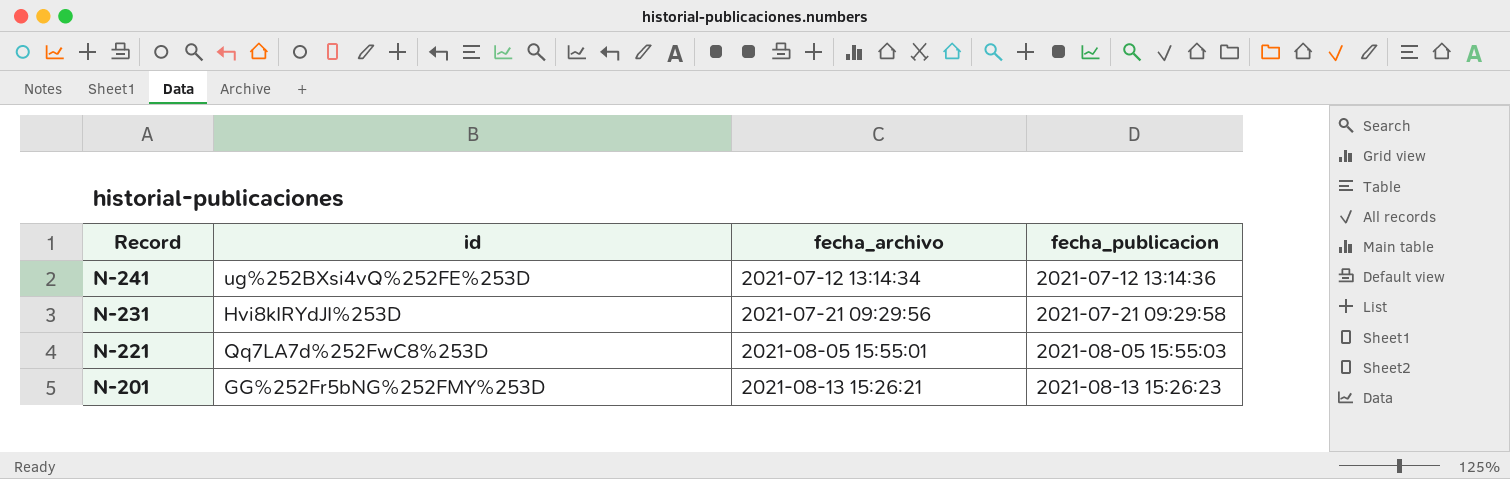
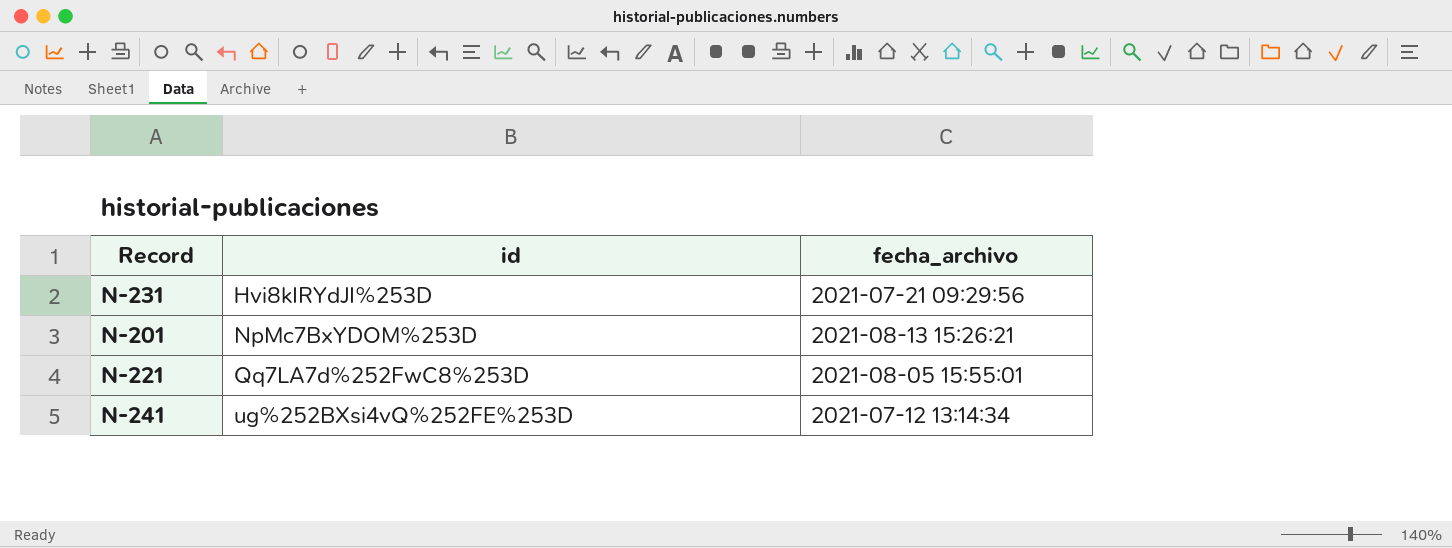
row order: Record descending -> id ascending
column fecha_publicacion | position: 4 -> none
N-201 | id: GG%252Fr5bNG%252FMY%253D -> NpMc7BxYDOM%253D

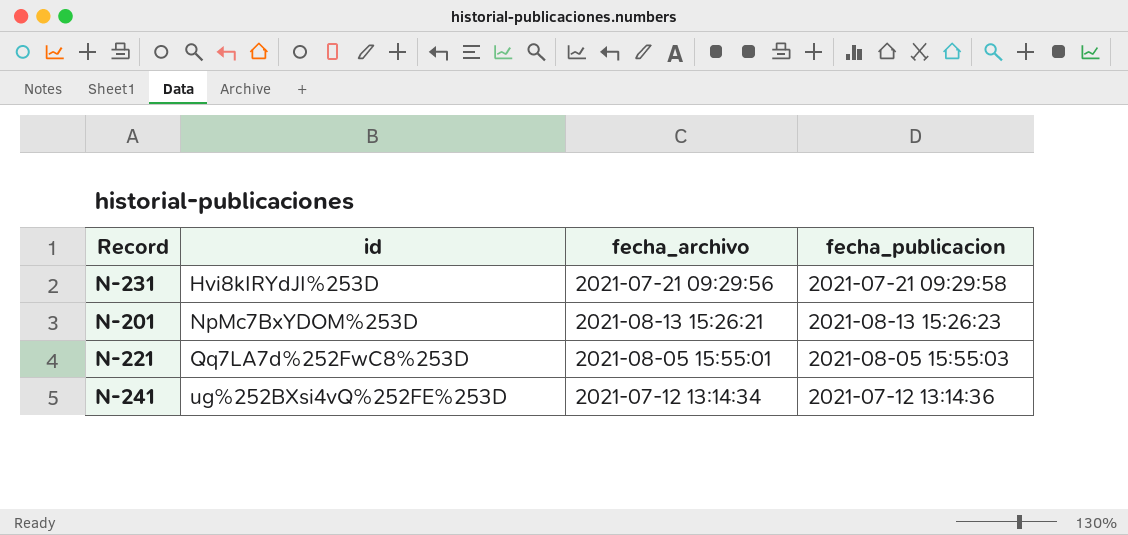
column fecha_publicacion | position: none -> 4

